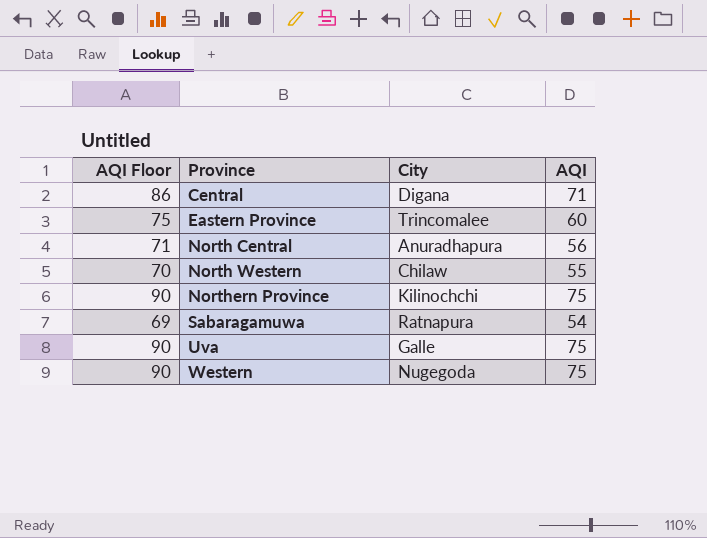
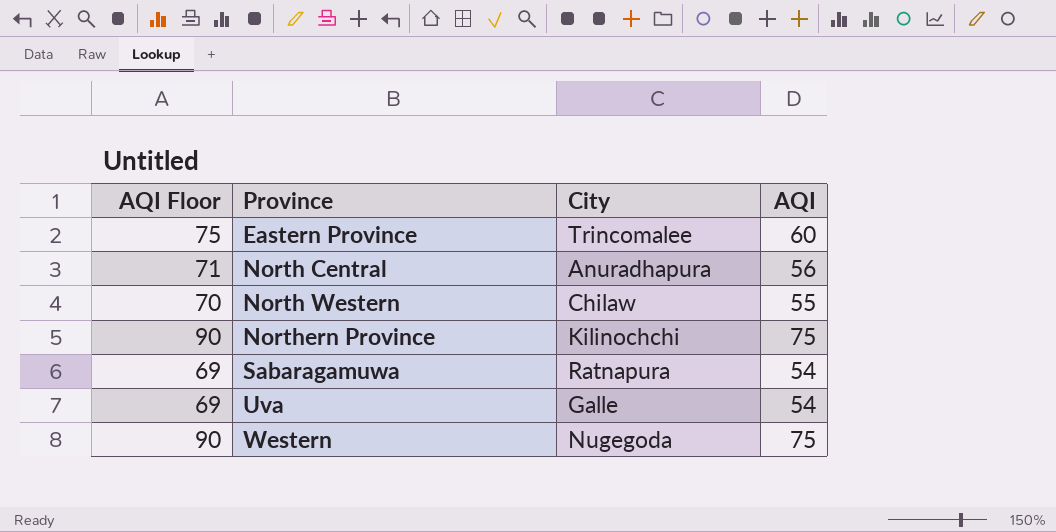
row Central: 86 | Digana | 71 -> none
Uva | AQI Floor: 90 -> 69
Uva | AQI: 75 -> 54

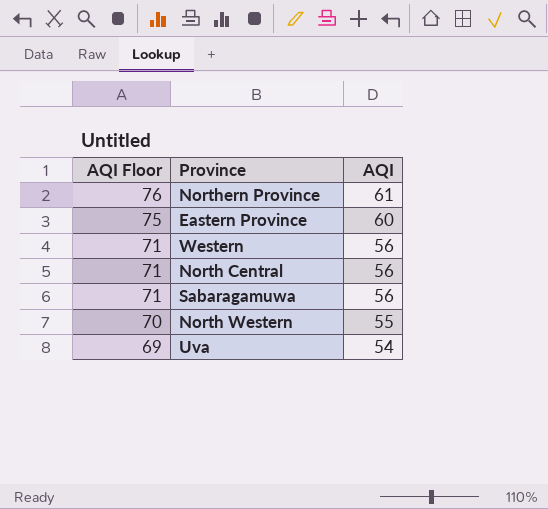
row order: Province ascending -> AQI Floor descending
column City | position: 3 -> none
Northern Province | AQI Floor: 90 -> 76
Northern Province | AQI: 75 -> 61
Western | AQI Floor: 90 -> 71
Western | AQI: 75 -> 56
Sabaragamuwa | AQI Floor: 69 -> 71
Sabaragamuwa | AQI: 54 -> 56

